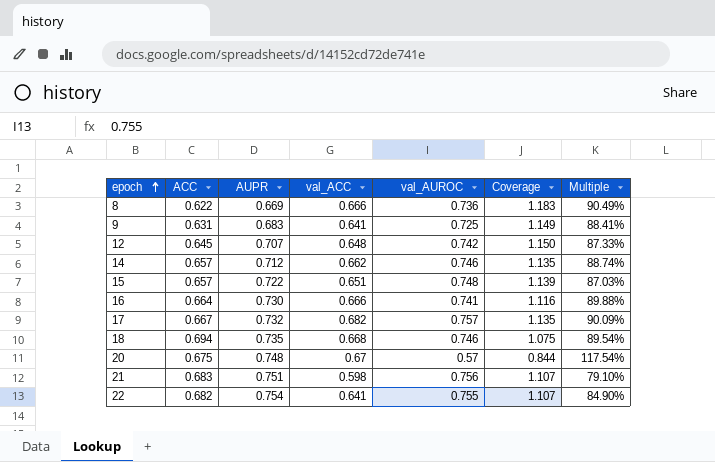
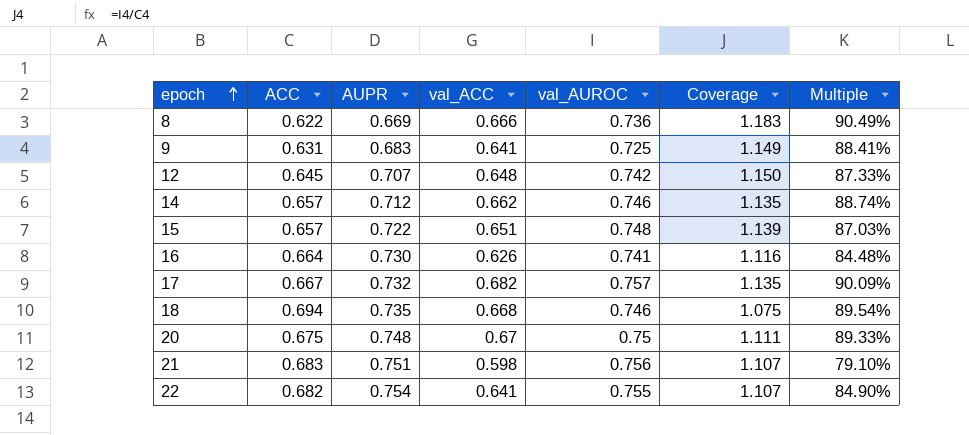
16 | val_ACC: 0.666 -> 0.626
16 | Multiple: 89.88% -> 84.48%
20 | val_AUROC: 0.57 -> 0.75
20 | Coverage: 0.844 -> 1.111
20 | Multiple: 117.54% -> 89.33%

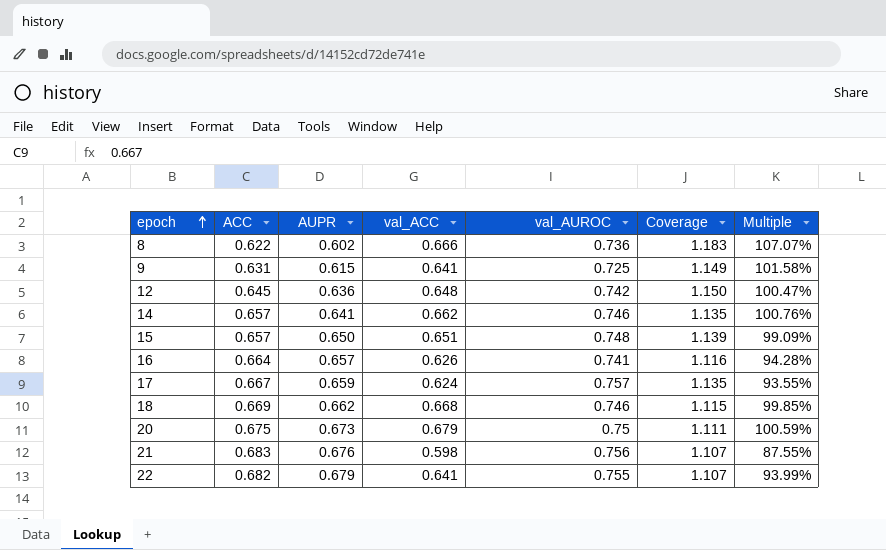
column Multiple | formula: [val_ACC] / [val_AUROC] -> [val_ACC] / [ACC]
8 | AUPR: 0.669 -> 0.602
9 | AUPR: 0.683 -> 0.615
12 | AUPR: 0.707 -> 0.636
14 | AUPR: 0.712 -> 0.641
15 | AUPR: 0.722 -> 0.650
16 | AUPR: 0.730 -> 0.657
17 | AUPR: 0.732 -> 0.659
17 | val_ACC: 0.682 -> 0.624
18 | ACC: 0.694 -> 0.669
18 | AUPR: 0.735 -> 0.662
18 | Coverage: 1.075 -> 1.115
20 | AUPR: 0.748 -> 0.673
20 | val_ACC: 0.67 -> 0.679
21 | AUPR: 0.751 -> 0.676
22 | AUPR: 0.754 -> 0.679

